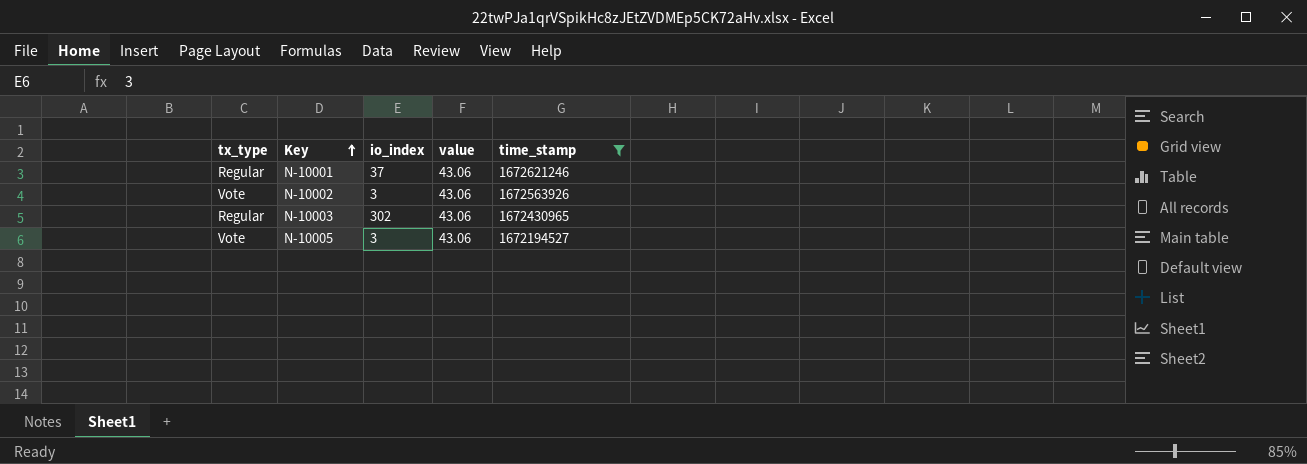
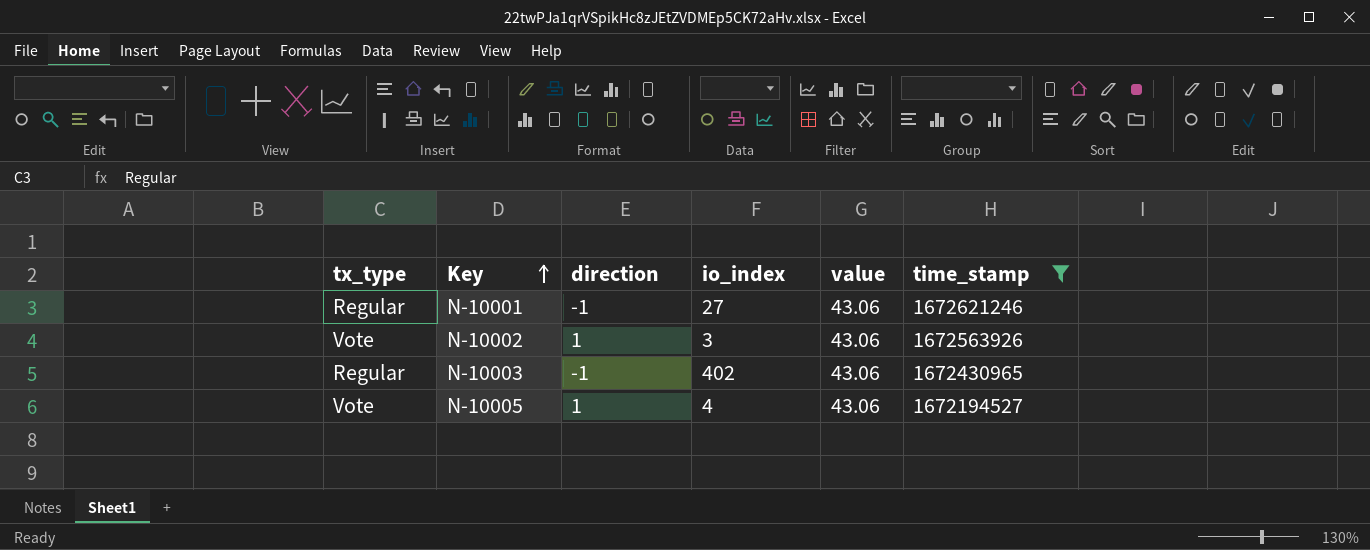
column direction | position: none -> 3
N-10001 | io_index: 37 -> 27
N-10003 | io_index: 302 -> 402
N-10005 | io_index: 3 -> 4

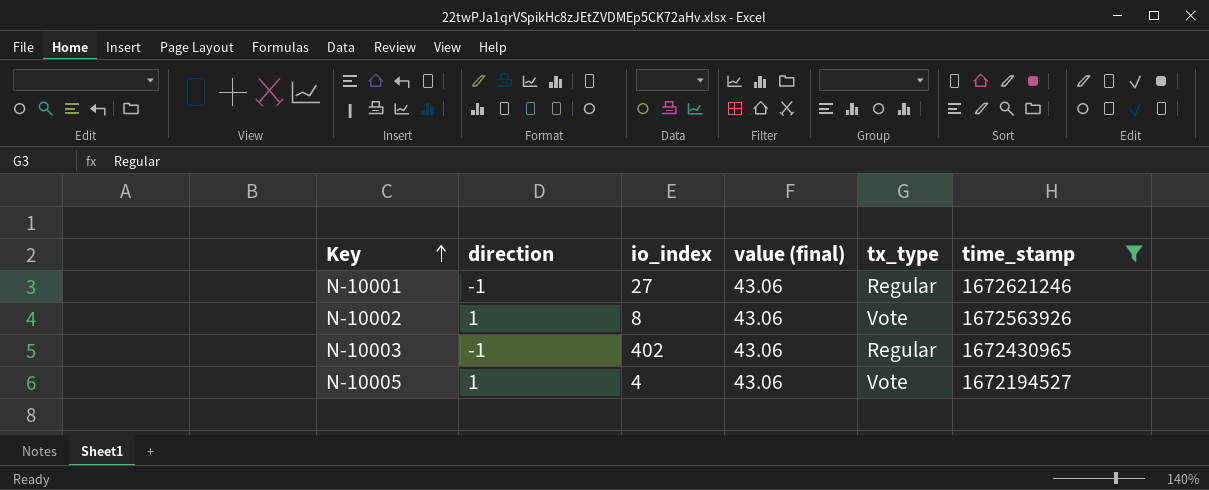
column name: value -> value (final)
column tx_type | position: 1 -> 5
N-10002 | io_index: 3 -> 8

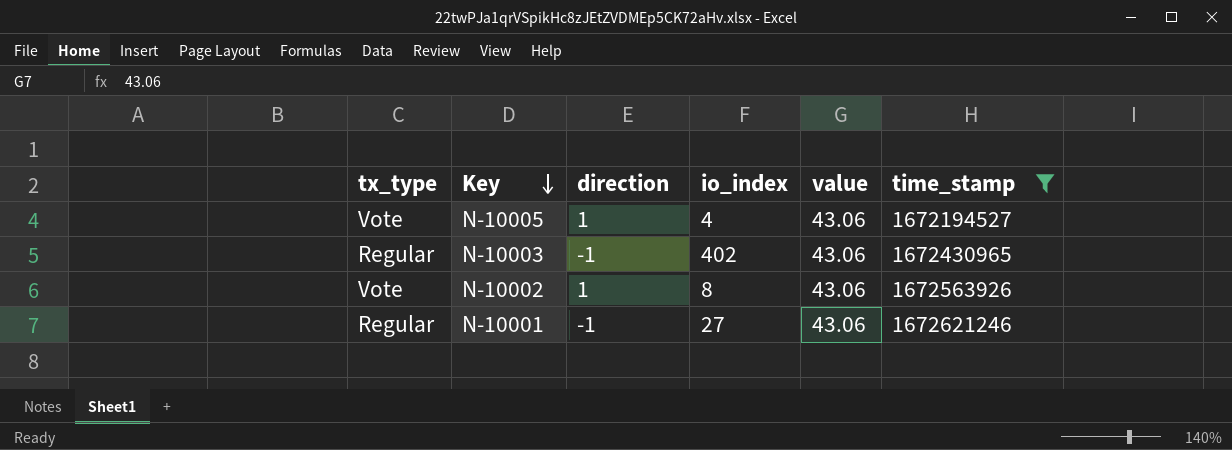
row order: Key ascending -> Key descending
column tx_type | position: 5 -> 1
column name: value (final) -> value

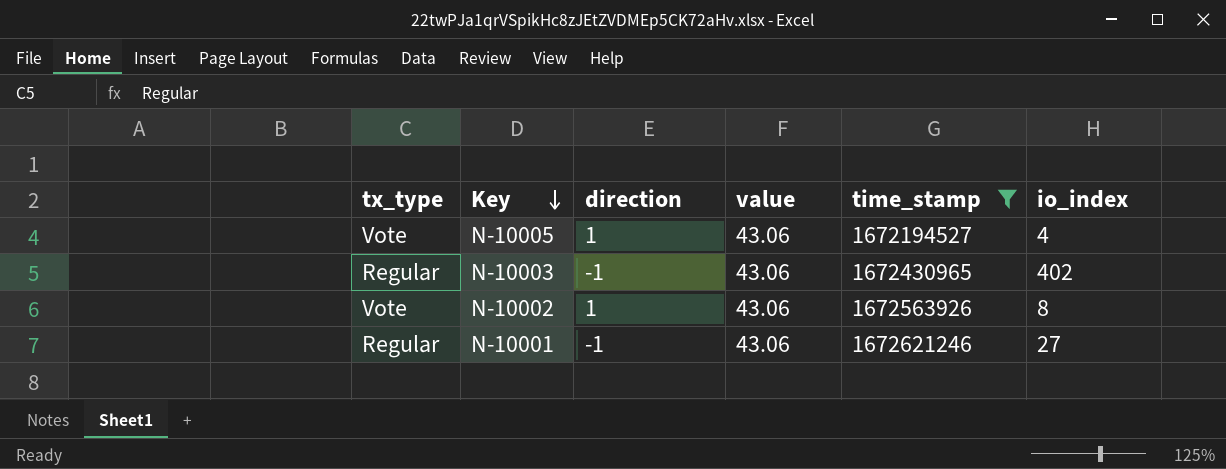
column io_index | position: 4 -> 6

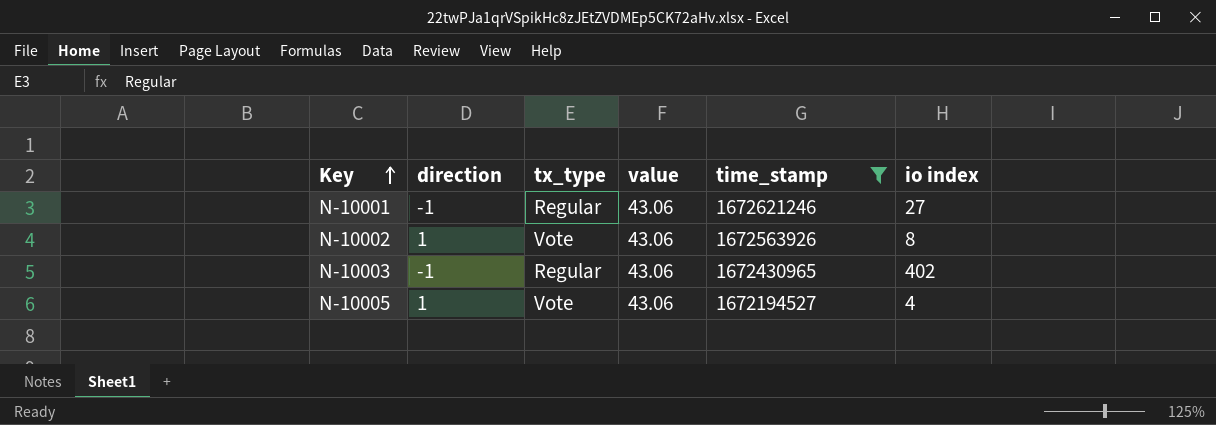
row order: Key descending -> Key ascending
column tx_type | position: 1 -> 3
column name: io_index -> io index

